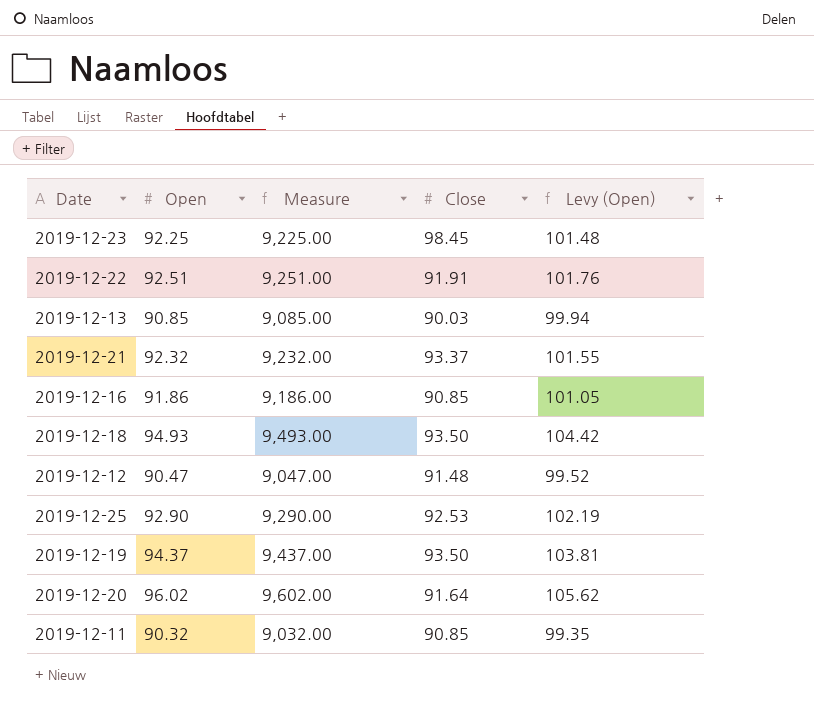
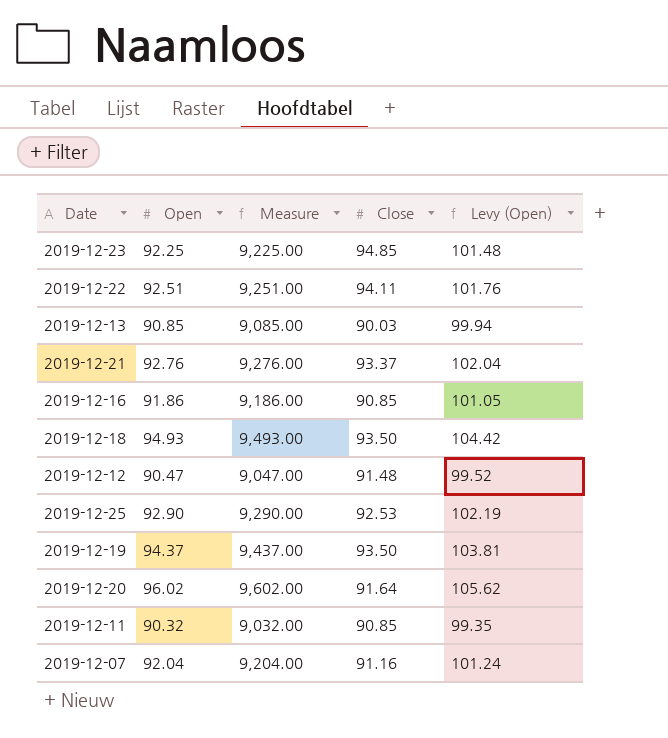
2019-12-23 | Close: 98.45 -> 94.85
2019-12-22 | Close: 91.91 -> 94.11
2019-12-21 | Open: 92.32 -> 92.76
2019-12-21 | Measure: 9,232.00 -> 9,276.00
2019-12-21 | Levy (Open): 101.55 -> 102.04
row 2019-12-07: none -> 92.04 | 9,204.00 | 91.16 | 101.24

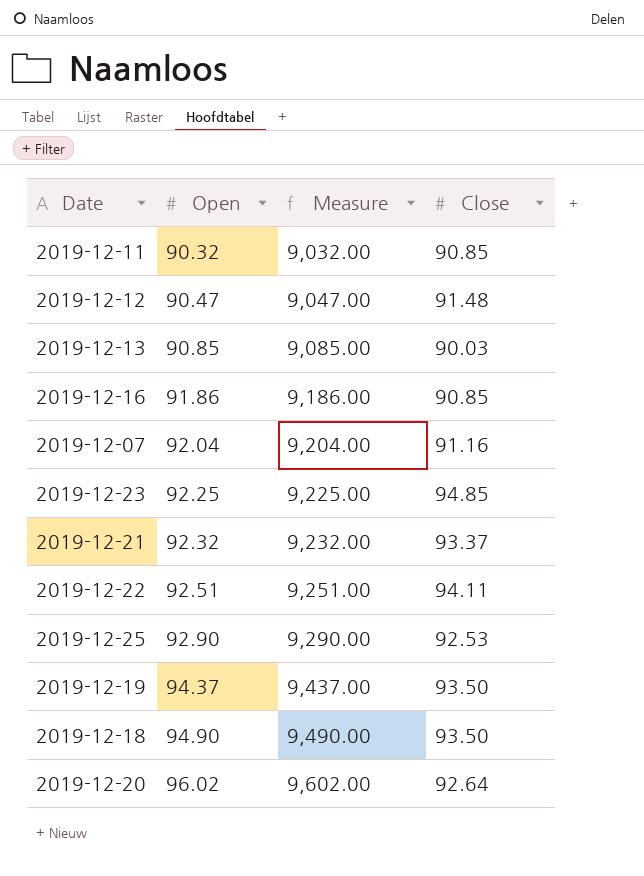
row order: none -> Open ascending
column Levy (Open) | formula: [Open] * 1.1 -> none
2019-12-21 | Open: 92.76 -> 92.32
2019-12-21 | Measure: 9,276.00 -> 9,232.00
2019-12-18 | Open: 94.93 -> 94.90
2019-12-18 | Measure: 9,493.00 -> 9,490.00
2019-12-20 | Close: 91.64 -> 92.64

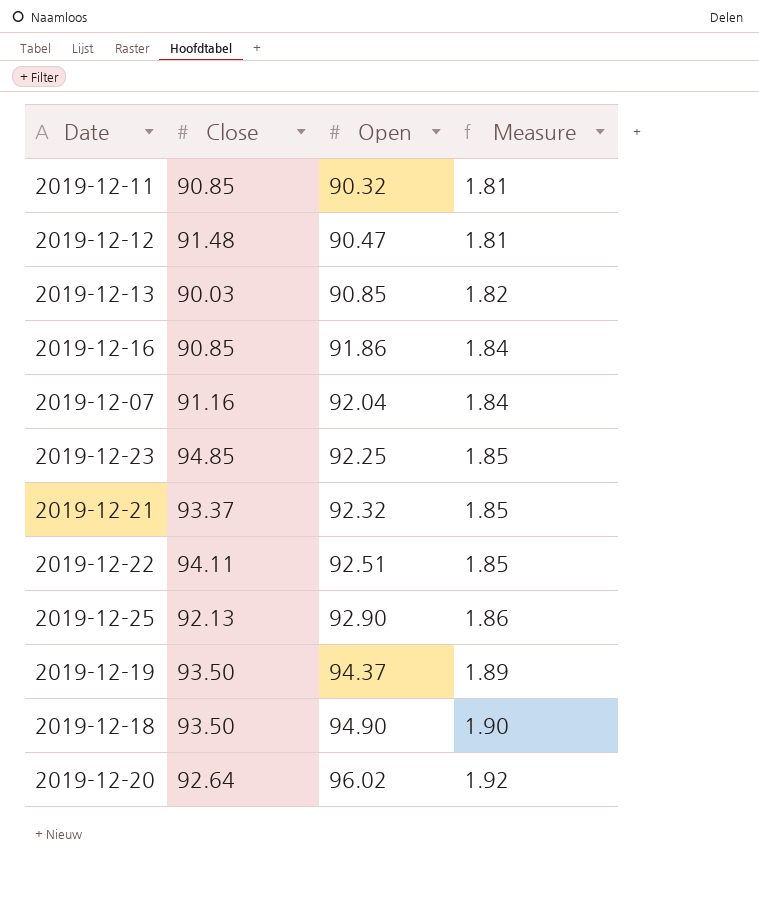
column Close | position: 4 -> 2
column Measure | formula: [Open] * 100 -> [Open] * 0.02
2019-12-25 | Close: 92.53 -> 92.13

